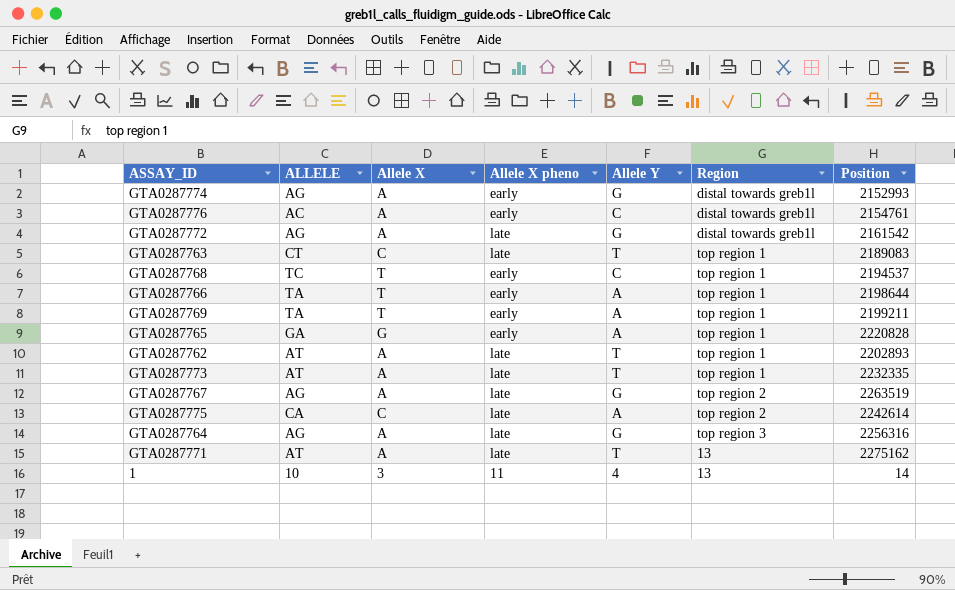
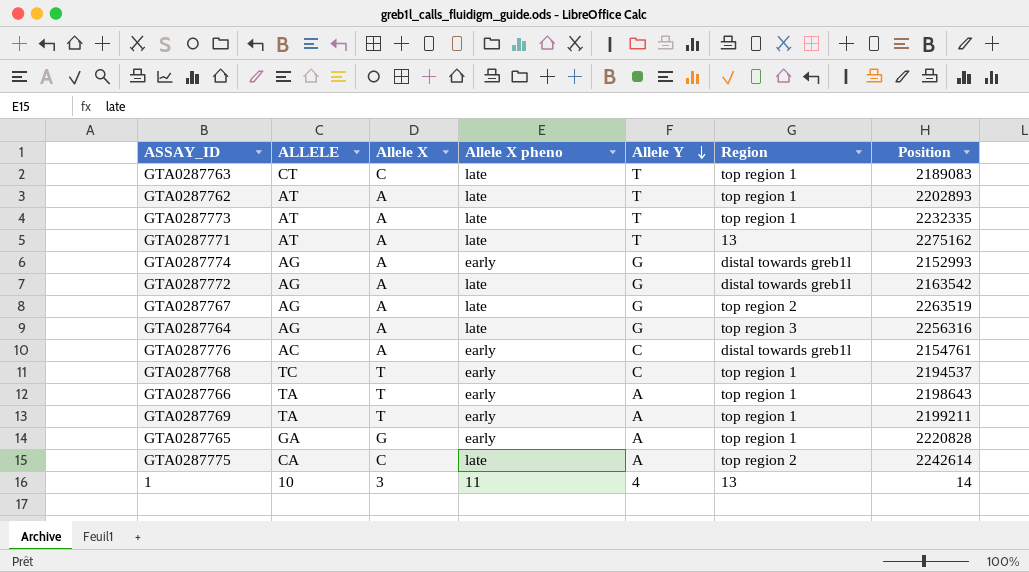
row order: none -> Allele Y descending
GTA0287772 | Position: 2161542 -> 2163542
GTA0287766 | Position: 2198644 -> 2198643

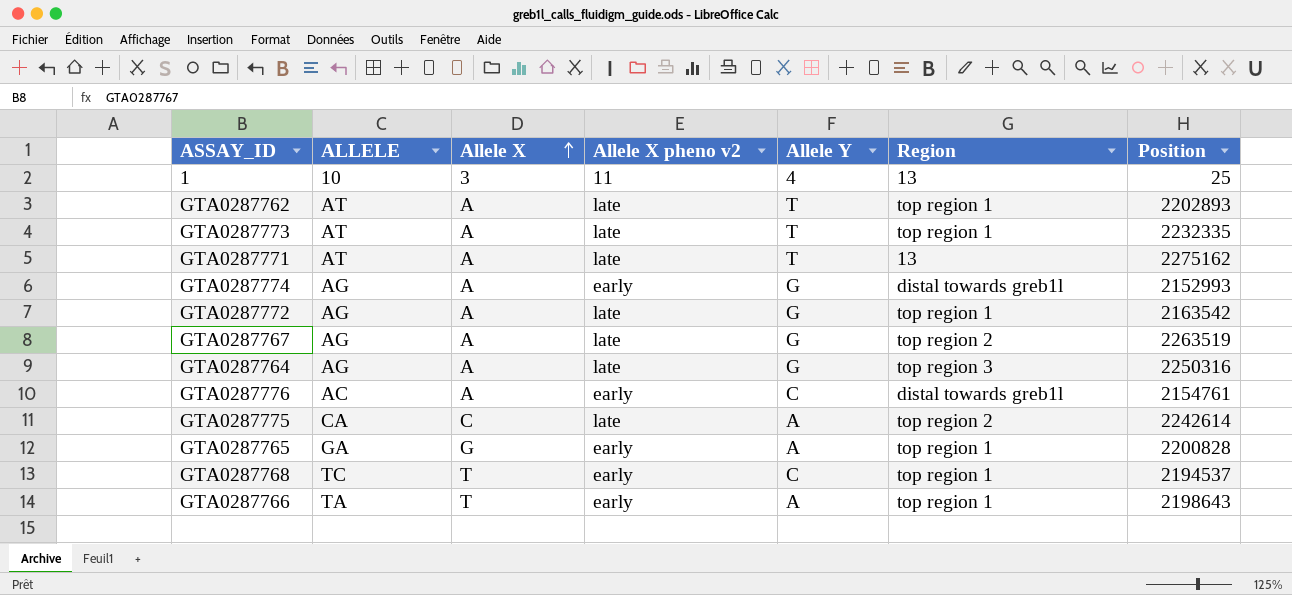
row order: Allele Y descending -> Allele X ascending
column name: Allele X pheno -> Allele X pheno v2
row GTA0287763: CT | C | late | T | top region 1 | 2189083 -> none
row GTA0287769: TA | T | early | A | top region 1 | 2199211 -> none
1 | Position: 14 -> 25
GTA0287772 | Region: distal towards greb1l -> top region 1
GTA0287764 | Position: 2256316 -> 2250316
GTA0287765 | Position: 2220828 -> 2200828

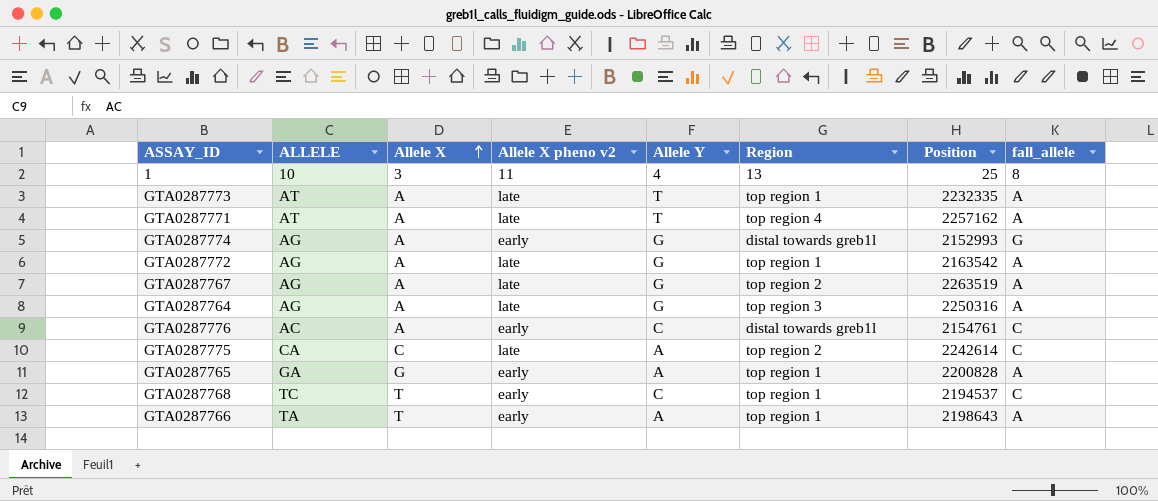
column fall_allele | position: none -> 8
row GTA0287762: AT | A | late | T | top region 1 | 2202893 -> none
GTA0287771 | Region: 13 -> top region 4
GTA0287771 | Position: 2275162 -> 2257162

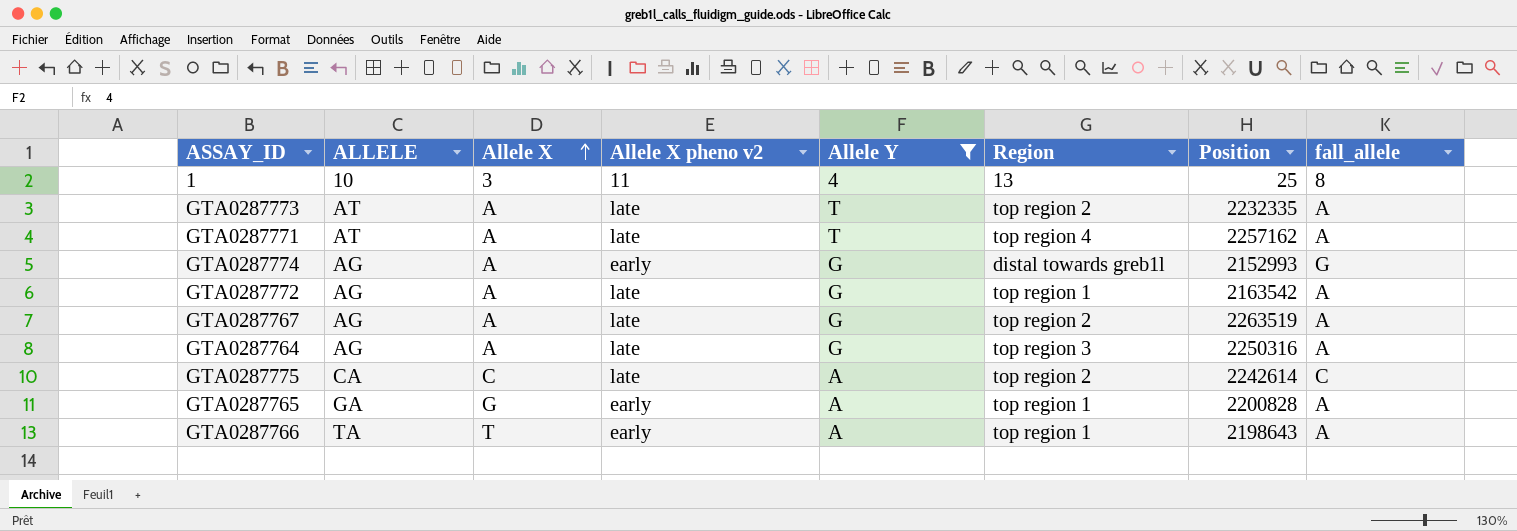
filter: none -> Allele Y != C
GTA0287773 | Region: top region 1 -> top region 2

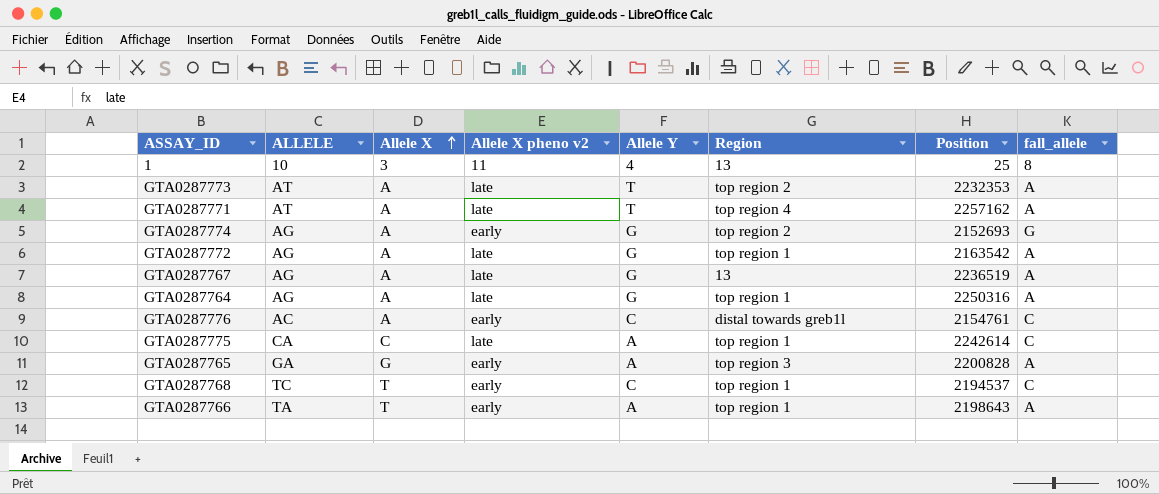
filter: Allele Y != C -> none
GTA0287773 | Position: 2232335 -> 2232353
GTA0287774 | Region: distal towards greb1l -> top region 2
GTA0287774 | Position: 2152993 -> 2152693
GTA0287767 | Region: top region 2 -> 13
GTA0287767 | Position: 2263519 -> 2236519
GTA0287764 | Region: top region 3 -> top region 1
GTA0287775 | Region: top region 2 -> top region 1
GTA0287765 | Region: top region 1 -> top region 3

